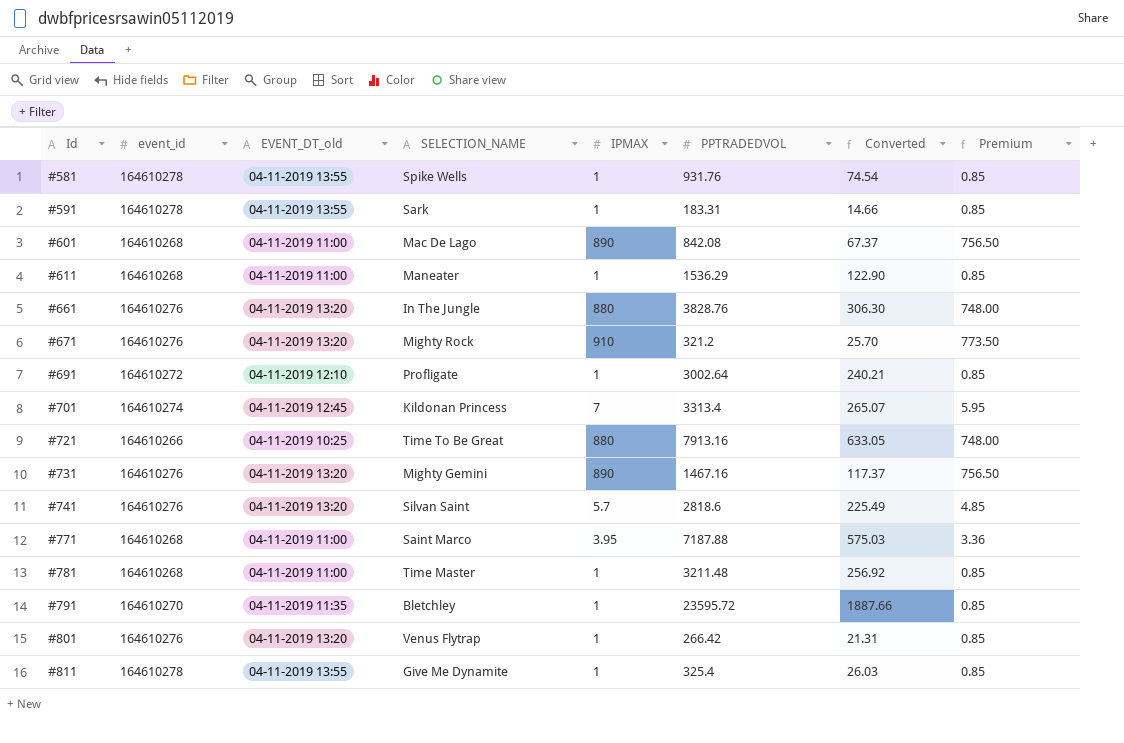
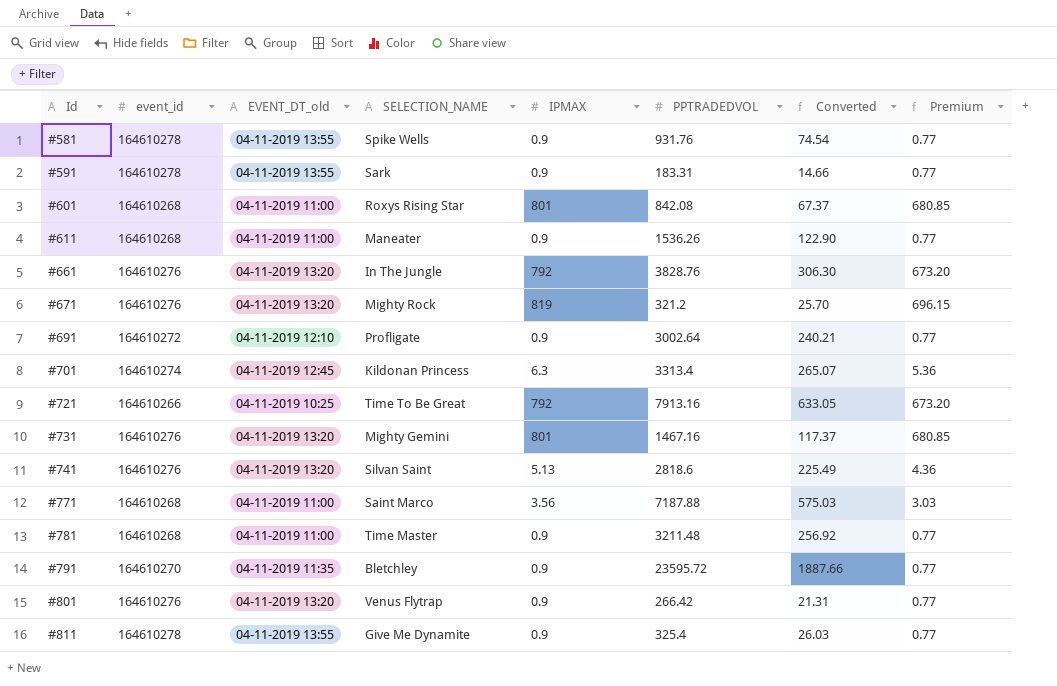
#581 | IPMAX: 1 -> 0.9
#581 | Premium: 0.85 -> 0.77
#591 | IPMAX: 1 -> 0.9
#591 | Premium: 0.85 -> 0.77
#601 | SELECTION_NAME: Mac De Lago -> Roxys Rising Star
#601 | IPMAX: 890 -> 801
#601 | Premium: 756.50 -> 680.85
#611 | IPMAX: 1 -> 0.9
#611 | PPTRADEDVOL: 1536.29 -> 1536.26
#611 | Premium: 0.85 -> 0.77
#661 | IPMAX: 880 -> 792
#661 | Premium: 748.00 -> 673.20
#671 | IPMAX: 910 -> 819
#671 | Premium: 773.50 -> 696.15
#691 | IPMAX: 1 -> 0.9
#691 | Premium: 0.85 -> 0.77
#701 | IPMAX: 7 -> 6.3
#701 | Premium: 5.95 -> 5.36
#721 | IPMAX: 880 -> 792
#721 | Premium: 748.00 -> 673.20
#731 | IPMAX: 890 -> 801
#731 | Premium: 756.50 -> 680.85
#741 | IPMAX: 5.7 -> 5.13
#741 | Premium: 4.85 -> 4.36
#771 | IPMAX: 3.95 -> 3.56
#771 | Premium: 3.36 -> 3.03
#781 | IPMAX: 1 -> 0.9
#781 | Premium: 0.85 -> 0.77
#791 | IPMAX: 1 -> 0.9
#791 | Premium: 0.85 -> 0.77
#801 | IPMAX: 1 -> 0.9
#801 | Premium: 0.85 -> 0.77
#811 | IPMAX: 1 -> 0.9
#811 | Premium: 0.85 -> 0.77

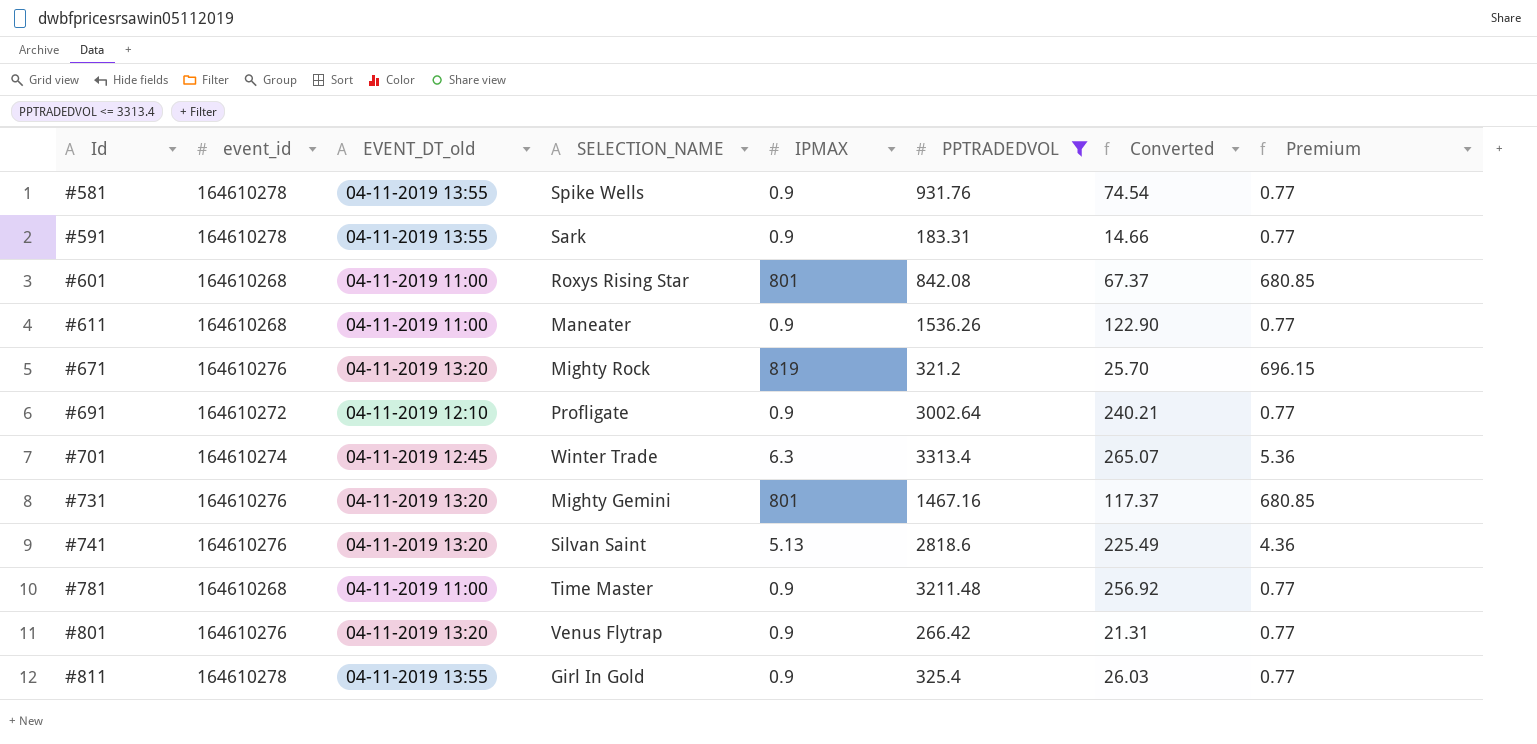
filter: none -> PPTRADEDVOL <= 3313.4
#701 | SELECTION_NAME: Kildonan Princess -> Winter Trade
#811 | SELECTION_NAME: Give Me Dynamite -> Girl In Gold

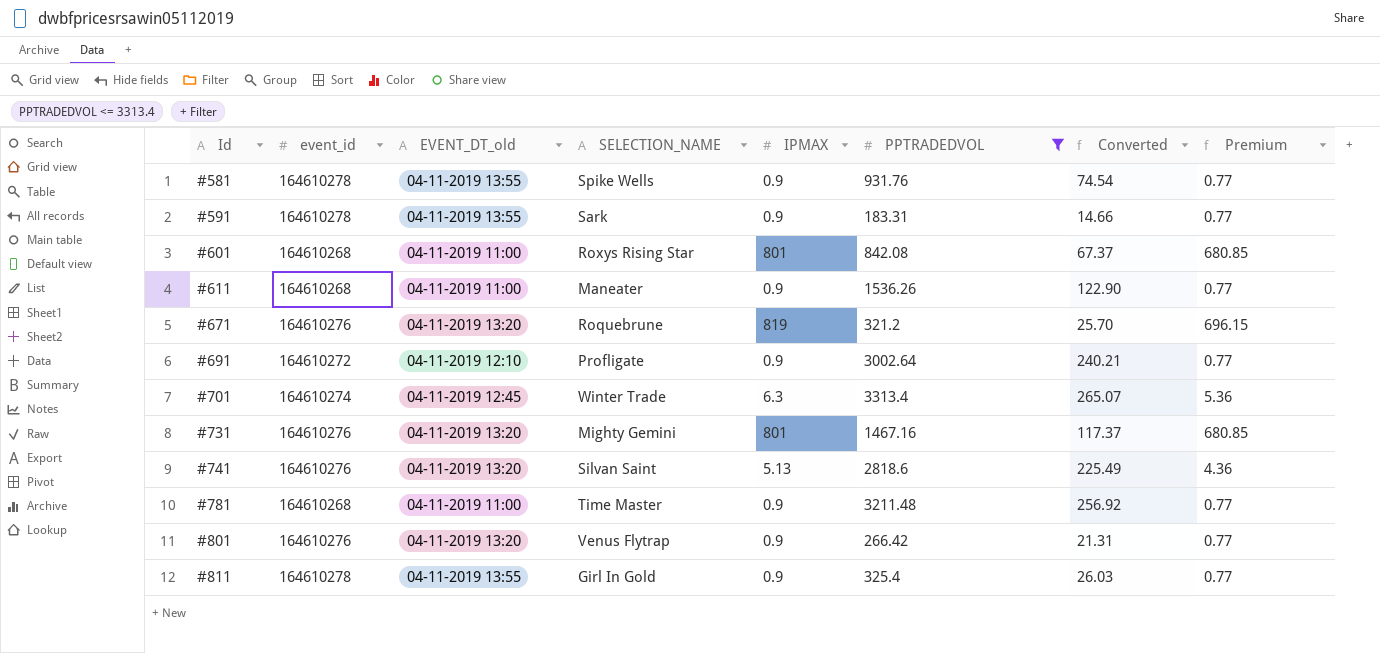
#671 | SELECTION_NAME: Mighty Rock -> Roquebrune

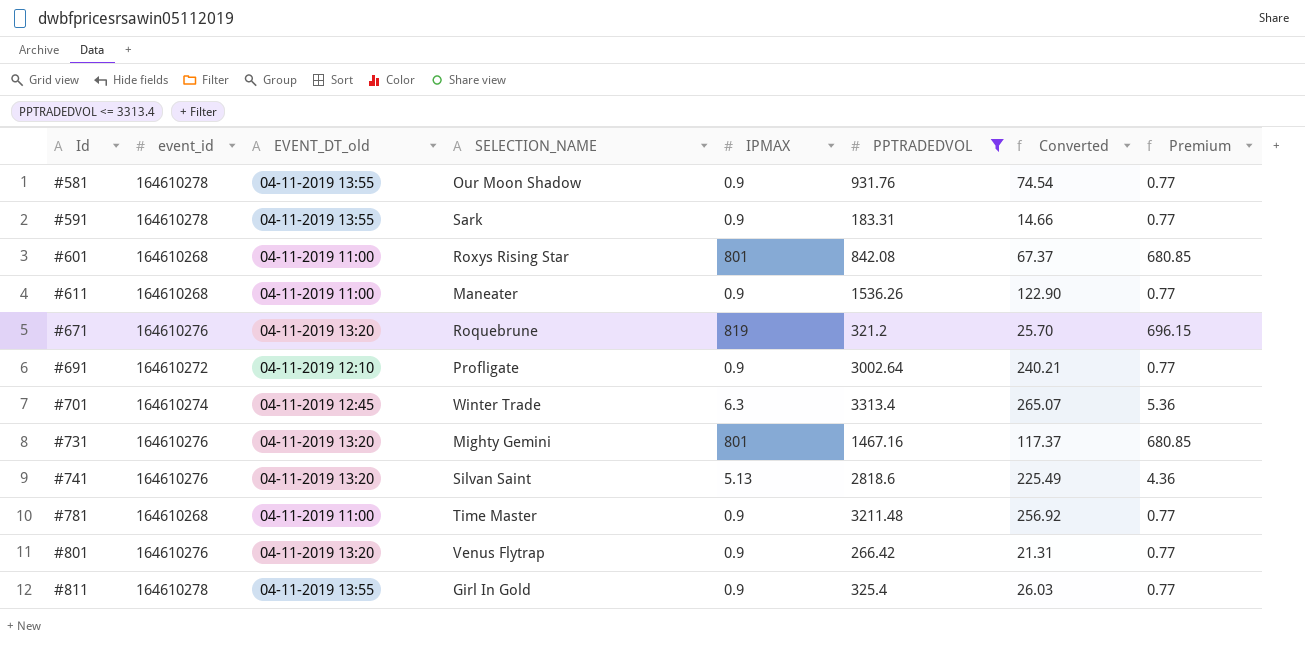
#581 | SELECTION_NAME: Spike Wells -> Our Moon Shadow

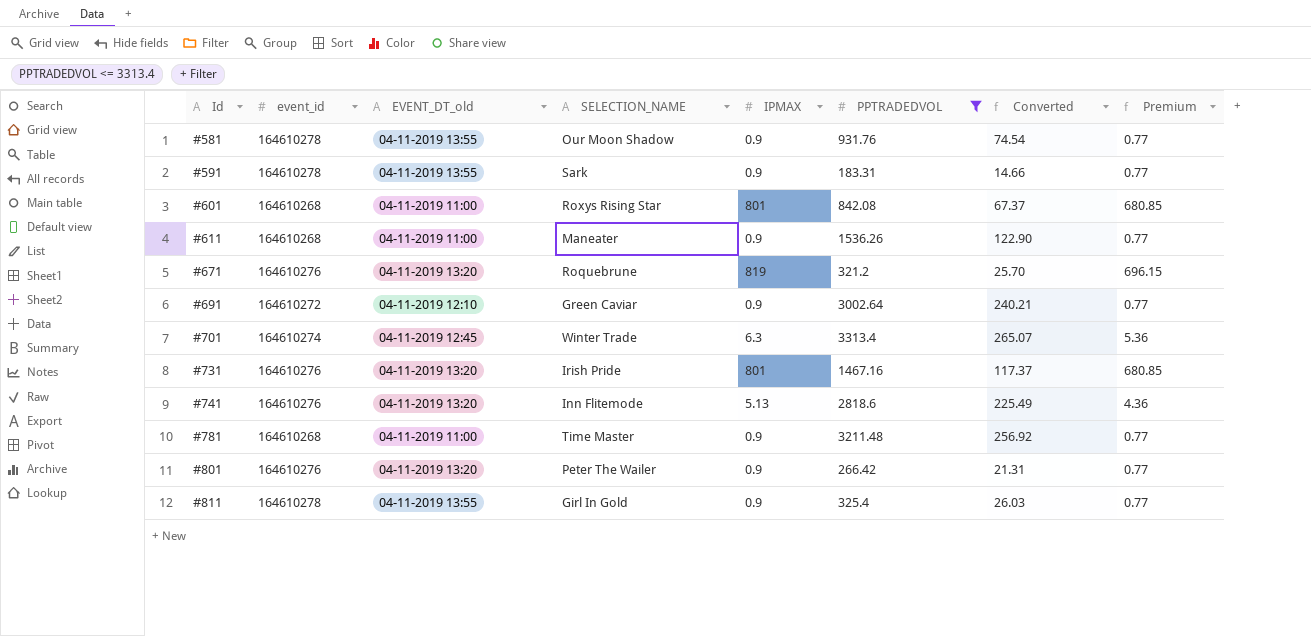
#691 | SELECTION_NAME: Profligate -> Green Caviar
#731 | SELECTION_NAME: Mighty Gemini -> Irish Pride
#741 | SELECTION_NAME: Silvan Saint -> Inn Flitemode
#801 | SELECTION_NAME: Venus Flytrap -> Peter The Wailer

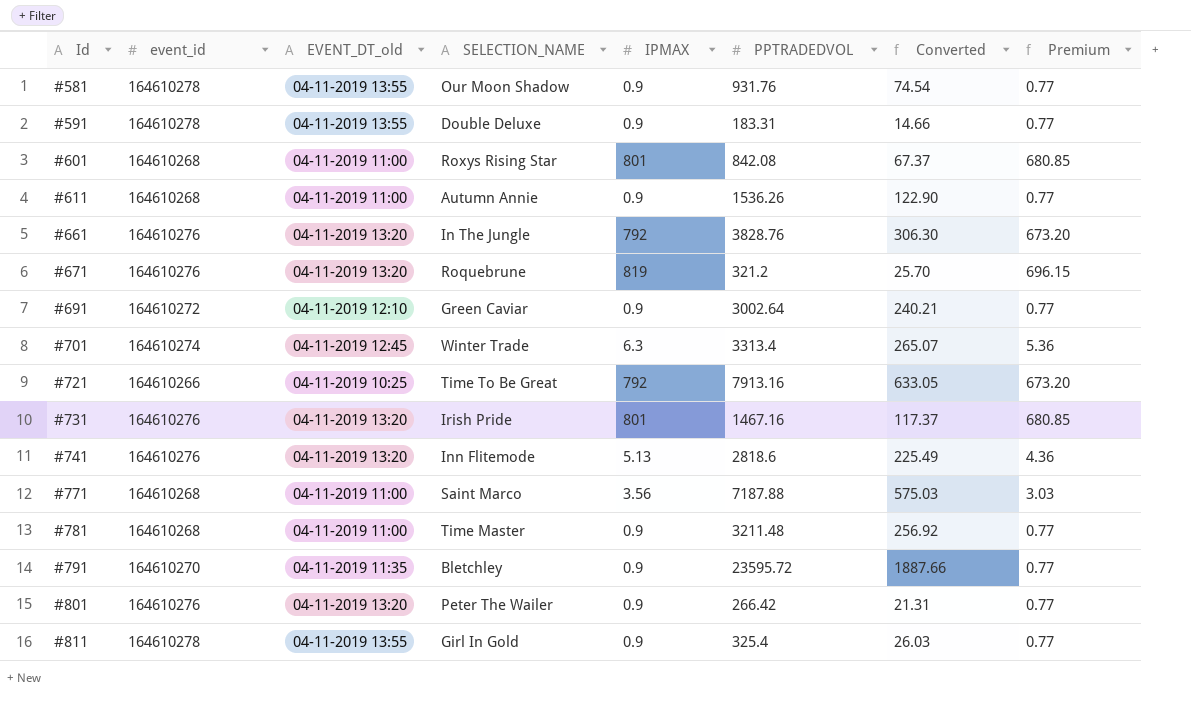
filter: PPTRADEDVOL <= 3313.4 -> none
#591 | SELECTION_NAME: Sark -> Double Deluxe
#611 | SELECTION_NAME: Maneater -> Autumn Annie

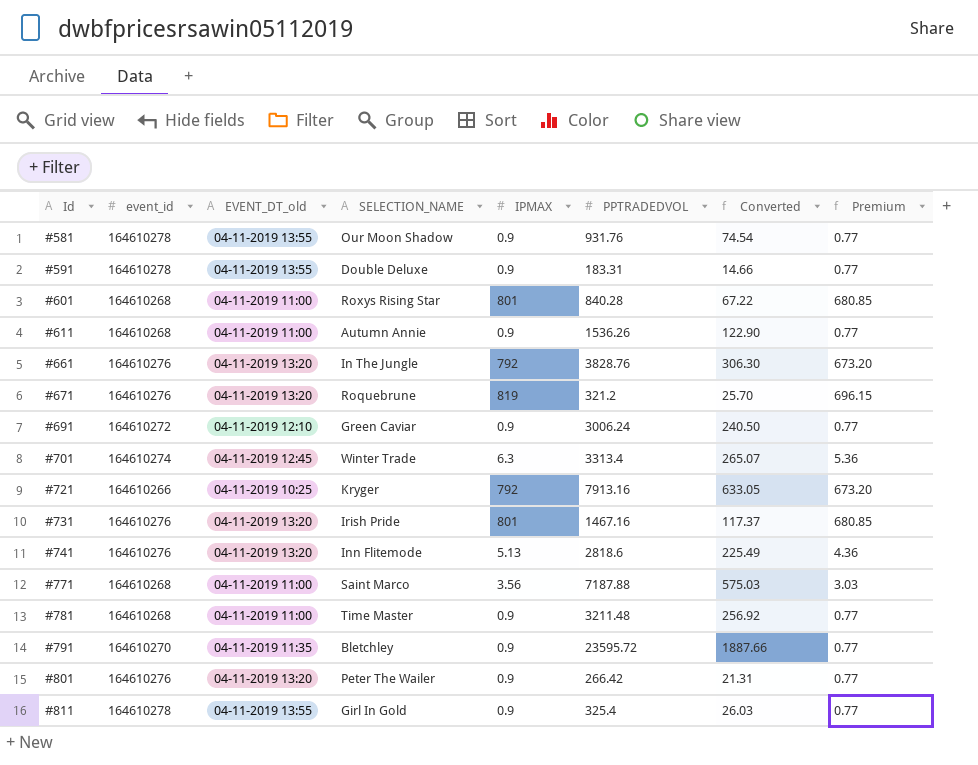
#601 | PPTRADEDVOL: 842.08 -> 840.28
#601 | Converted: 67.37 -> 67.22
#691 | PPTRADEDVOL: 3002.64 -> 3006.24
#691 | Converted: 240.21 -> 240.50
#721 | SELECTION_NAME: Time To Be Great -> Kryger

